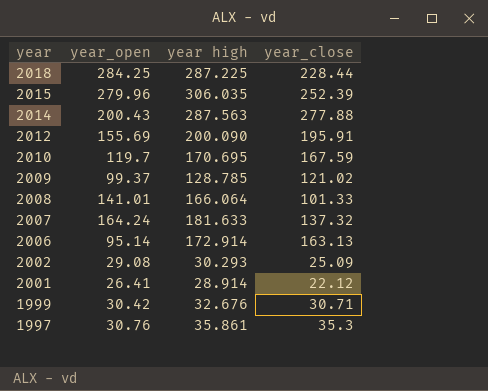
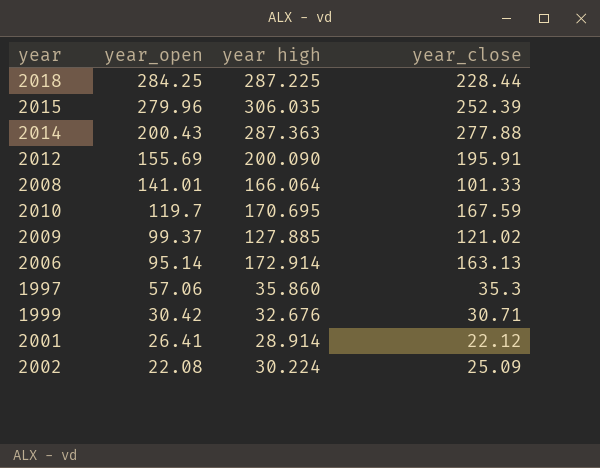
row order: year descending -> year_open descending
row 2007: 164.24 | 181.633 | 137.32 -> none
2014 | year high: 287.563 -> 287.363
2009 | year high: 128.785 -> 127.885
1997 | year_open: 30.76 -> 57.06
1997 | year high: 35.861 -> 35.860
2002 | year_open: 29.08 -> 22.08
2002 | year high: 30.293 -> 30.224

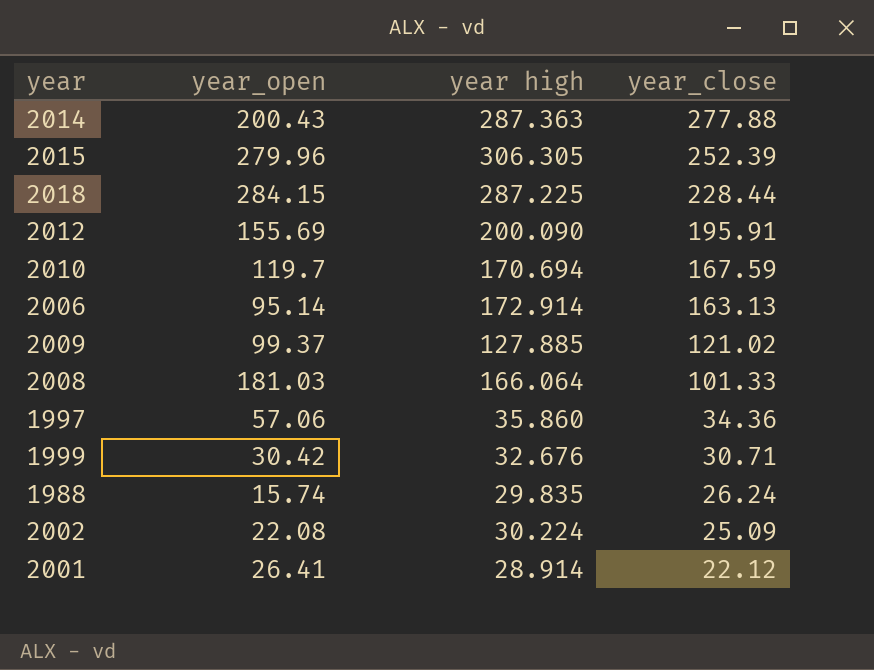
row order: year_open descending -> year_close descending
2015 | year high: 306.035 -> 306.305
2018 | year_open: 284.25 -> 284.15
2010 | year high: 170.695 -> 170.694
2008 | year_open: 141.01 -> 181.03
1997 | year_close: 35.3 -> 34.36
row 1988: none -> 15.74 | 29.835 | 26.24

